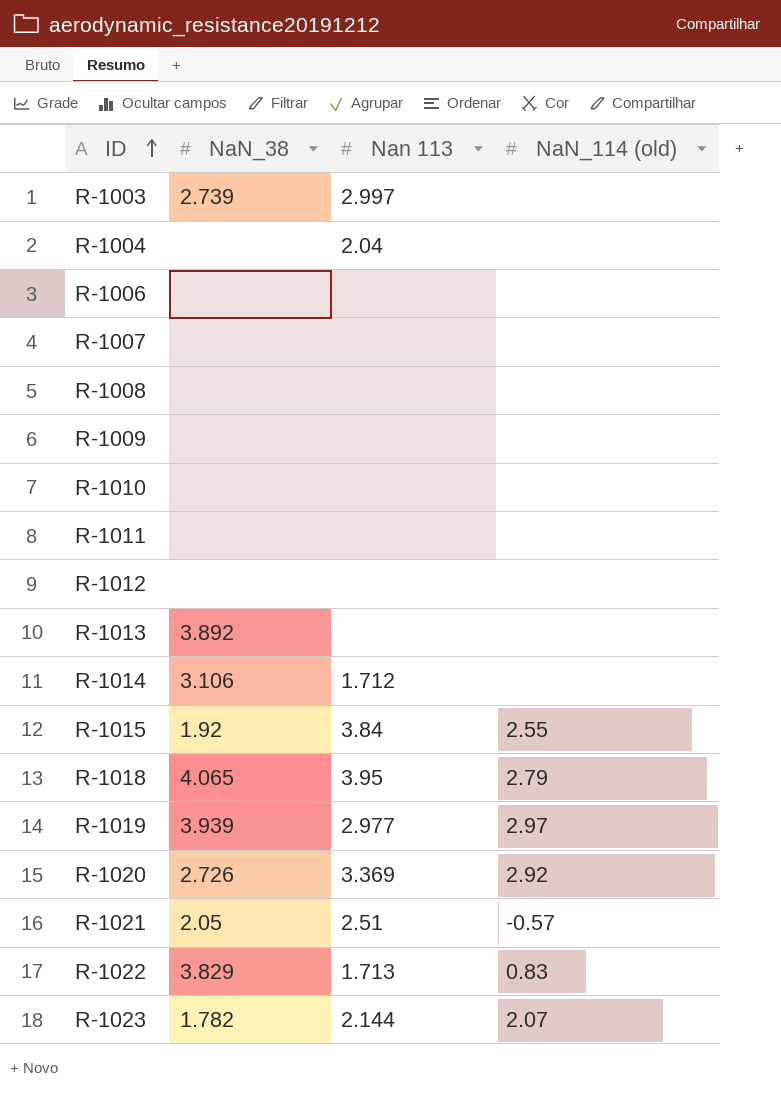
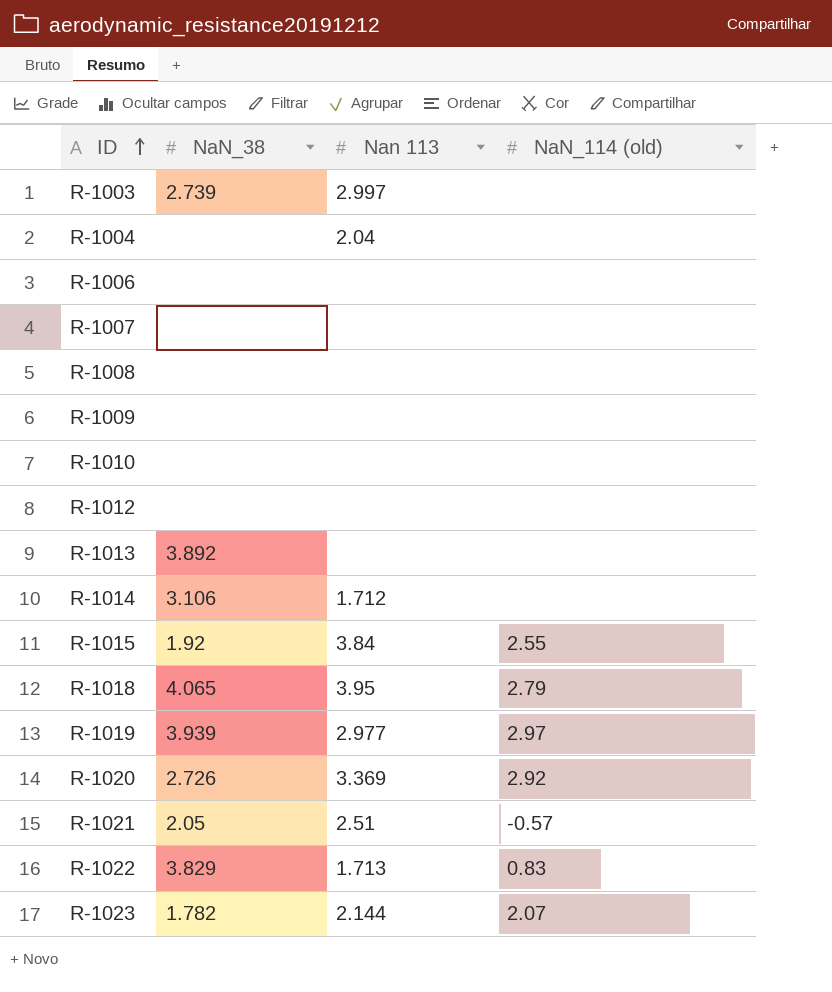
row R-1011: none | none | none -> none

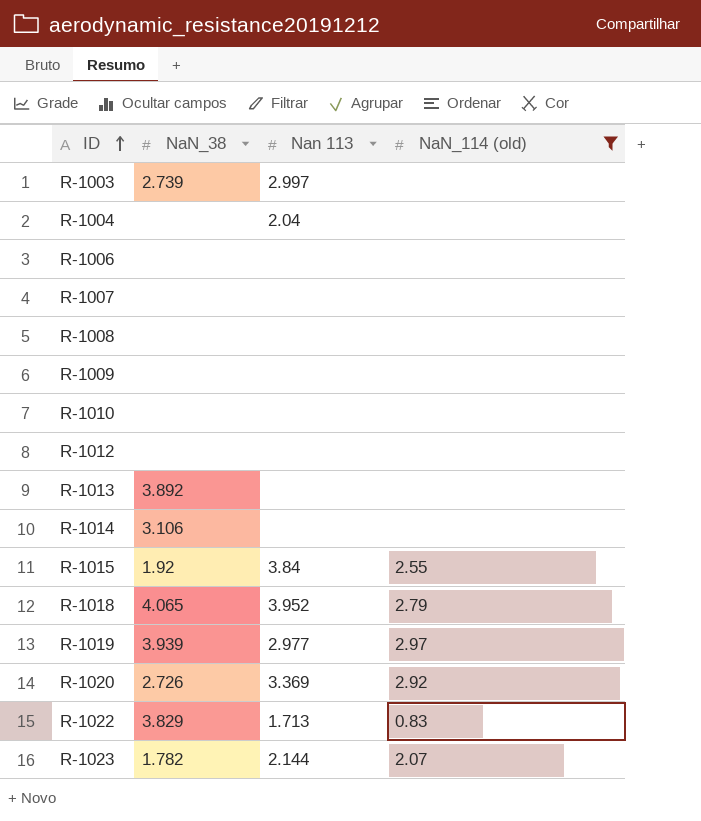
filter: none -> NaN_114 (old) != -0.57
R-1014 | Nan 113: 1.712 -> none
R-1018 | Nan 113: 3.95 -> 3.952

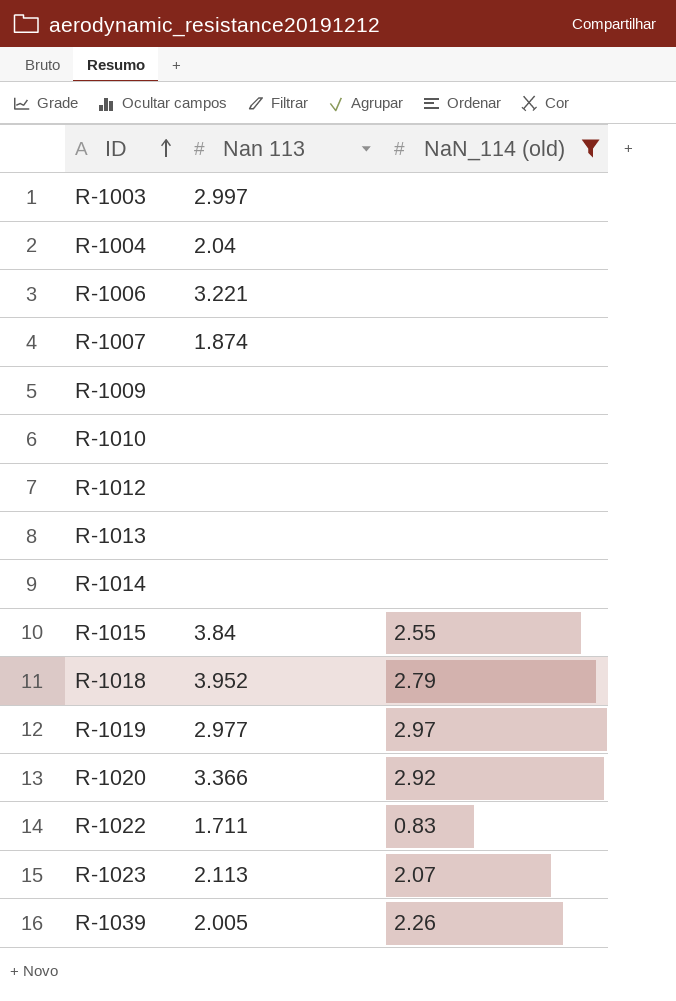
column NaN_38 | position: 2 -> none
row R-1008: none | none | none -> none
R-1006 | Nan 113: none -> 3.221
R-1007 | Nan 113: none -> 1.874
R-1020 | Nan 113: 3.369 -> 3.366
R-1022 | Nan 113: 1.713 -> 1.711
R-1023 | Nan 113: 2.144 -> 2.113
row R-1039: none -> 2.005 | 2.26

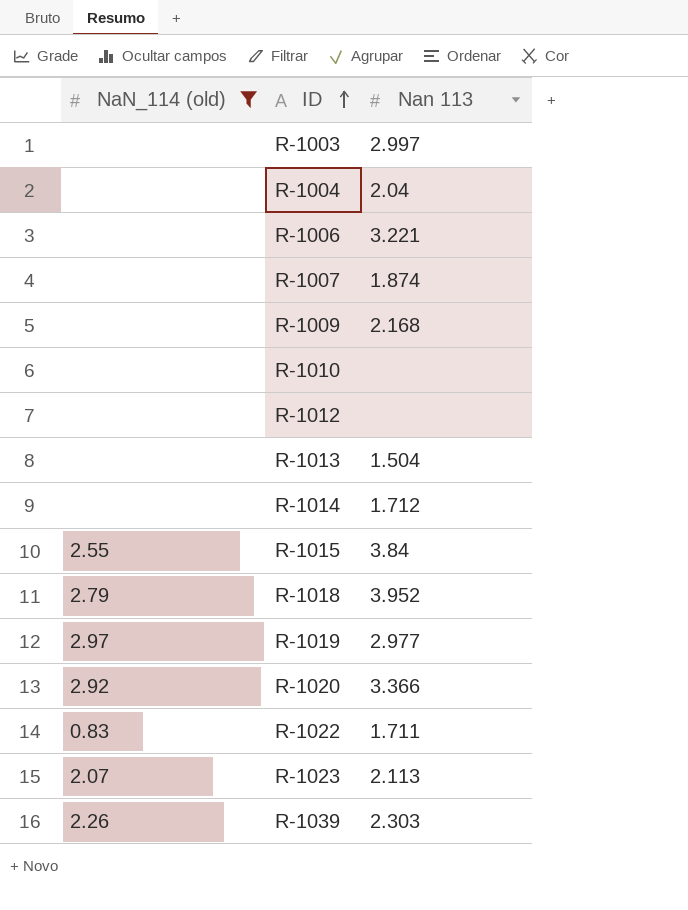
column NaN_114 (old) | position: 3 -> 1
R-1009 | Nan 113: none -> 2.168
R-1013 | Nan 113: none -> 1.504
R-1014 | Nan 113: none -> 1.712
R-1039 | Nan 113: 2.005 -> 2.303

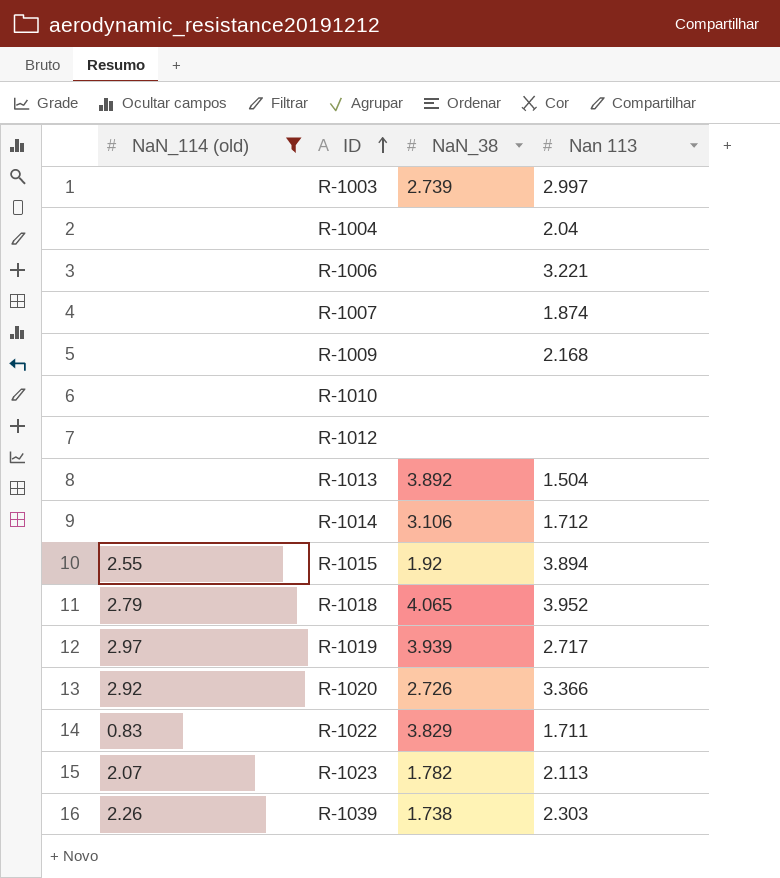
column NaN_38 | position: none -> 3
R-1015 | Nan 113: 3.84 -> 3.894
R-1019 | Nan 113: 2.977 -> 2.717

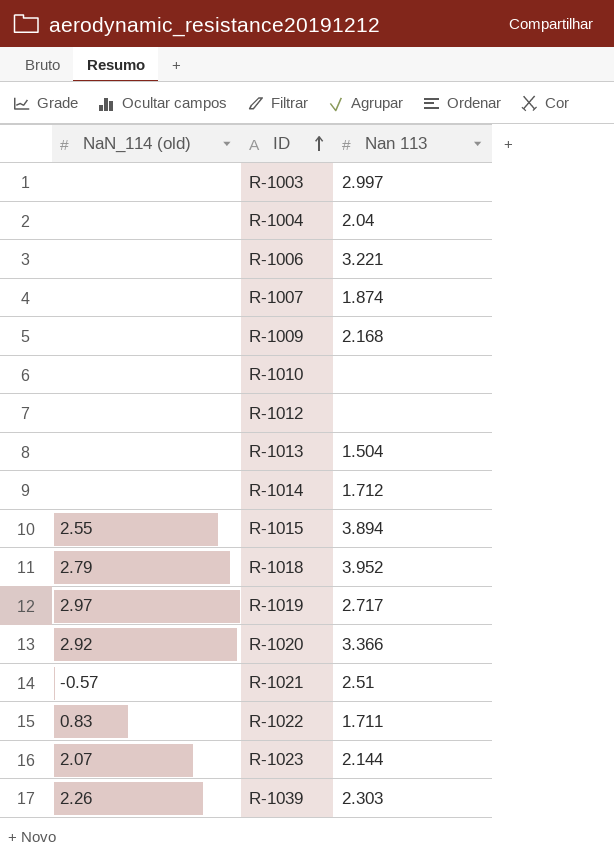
filter: NaN_114 (old) != -0.57 -> none
column NaN_38 | position: 3 -> none
R-1023 | Nan 113: 2.113 -> 2.144

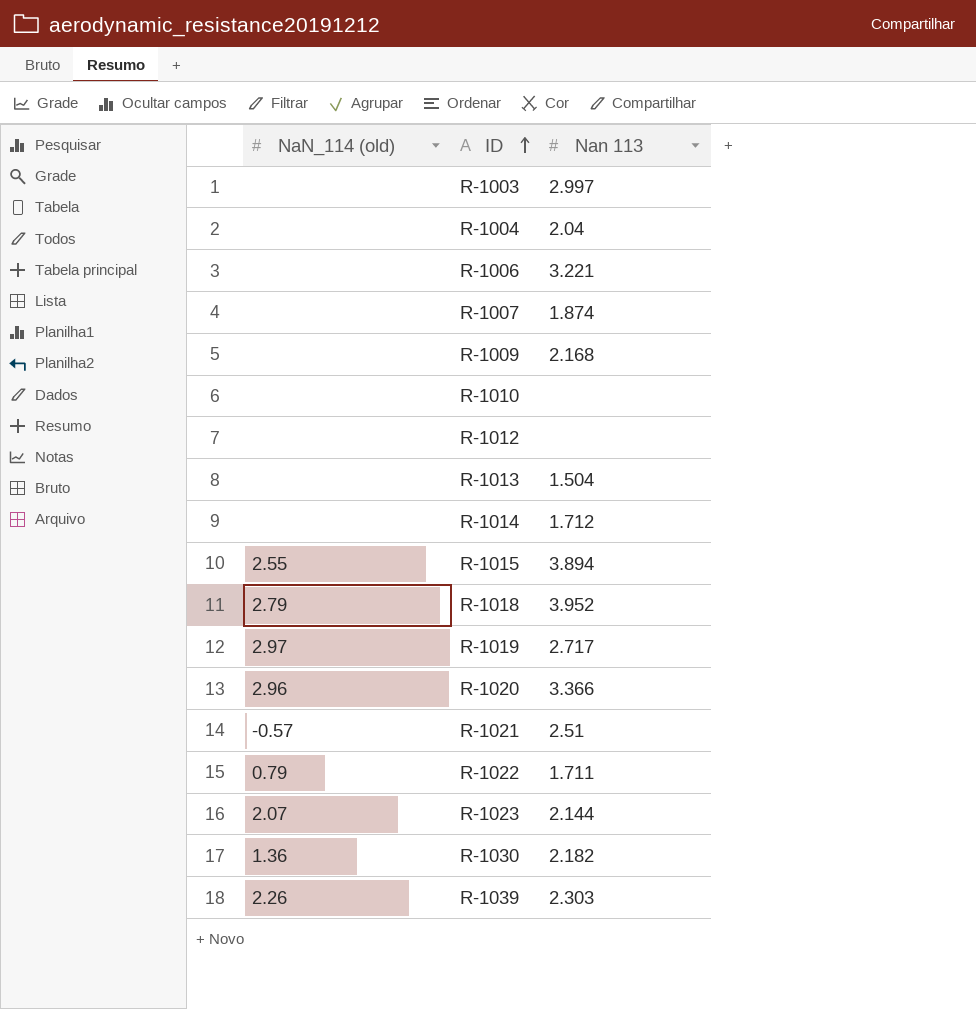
R-1020 | NaN_114 (old): 2.92 -> 2.96
R-1022 | NaN_114 (old): 0.83 -> 0.79
row R-1030: none -> 1.36 | 2.182

